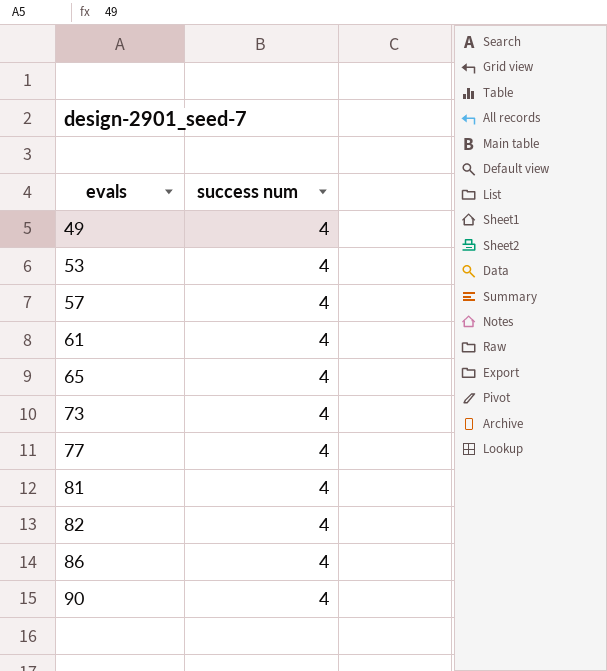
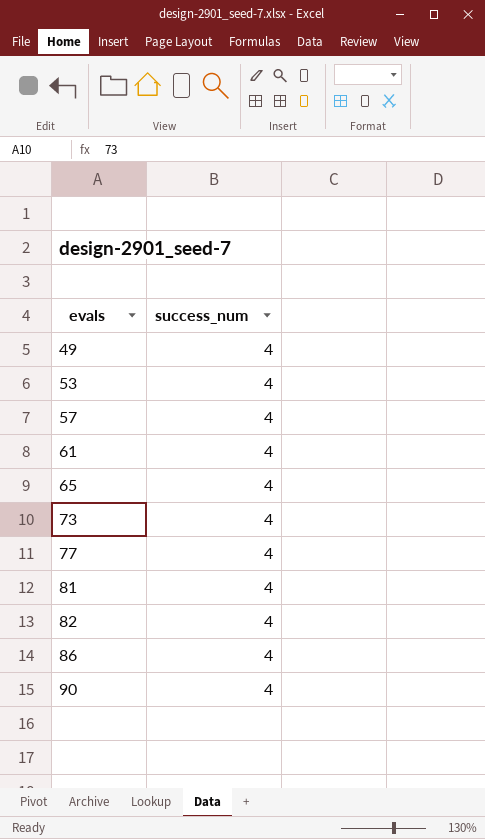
column name: success num -> success_num

